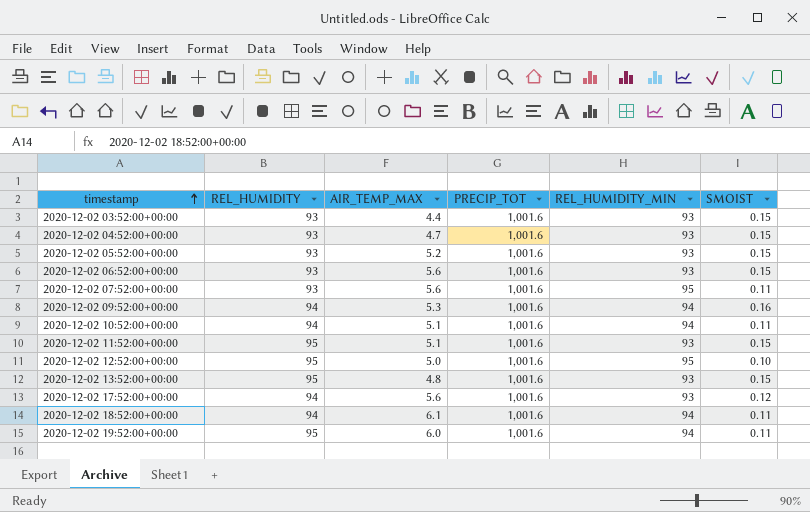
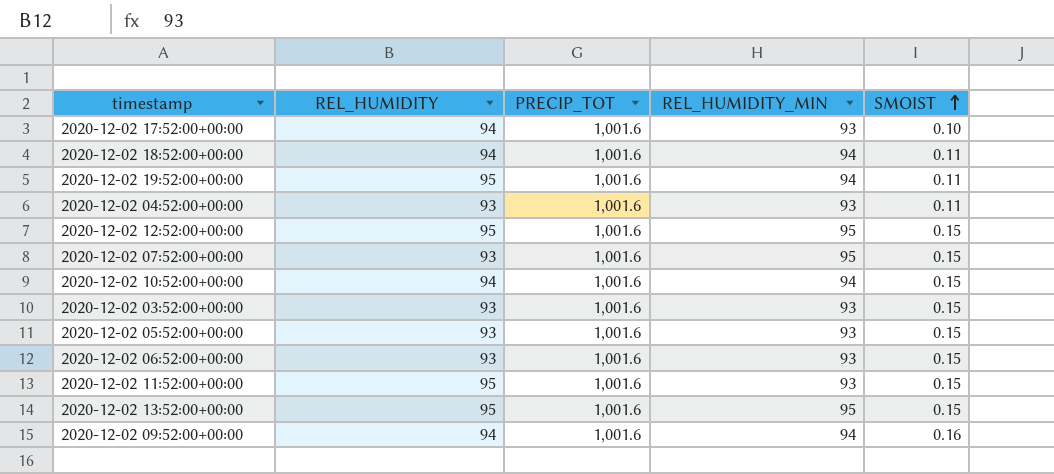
row order: timestamp ascending -> SMOIST ascending
column AIR_TEMP_MAX | position: 3 -> none
2020-12-02 17:52:00+00:00 | SMOIST: 0.12 -> 0.10
2020-12-02 04:52:00+00:00 | SMOIST: 0.15 -> 0.11
2020-12-02 12:52:00+00:00 | SMOIST: 0.10 -> 0.15
2020-12-02 07:52:00+00:00 | SMOIST: 0.11 -> 0.15
2020-12-02 10:52:00+00:00 | SMOIST: 0.11 -> 0.15
2020-12-02 13:52:00+00:00 | REL_HUMIDITY_MIN: 93 -> 95

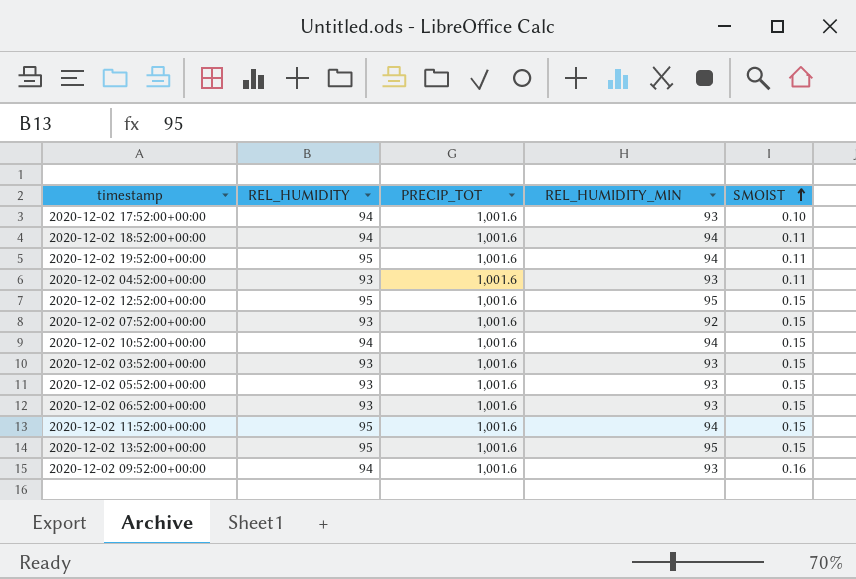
2020-12-02 07:52:00+00:00 | REL_HUMIDITY_MIN: 95 -> 92
2020-12-02 11:52:00+00:00 | REL_HUMIDITY_MIN: 93 -> 94
2020-12-02 09:52:00+00:00 | REL_HUMIDITY_MIN: 94 -> 93

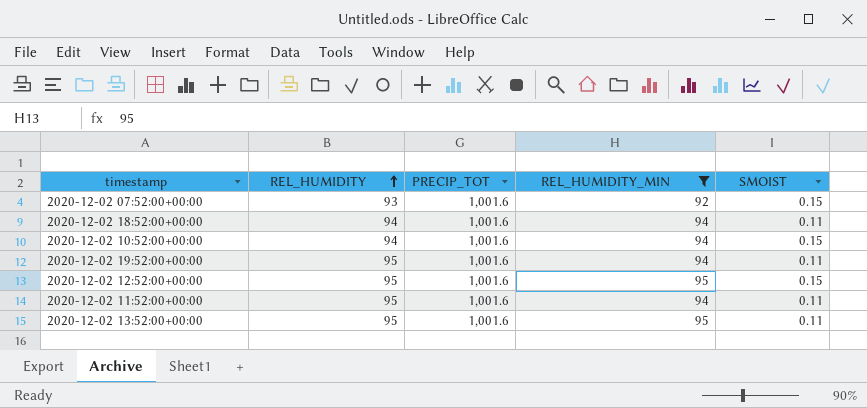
filter: none -> REL_HUMIDITY_MIN != 93
row order: SMOIST ascending -> REL_HUMIDITY ascending
2020-12-02 11:52:00+00:00 | SMOIST: 0.15 -> 0.11
2020-12-02 13:52:00+00:00 | SMOIST: 0.15 -> 0.11

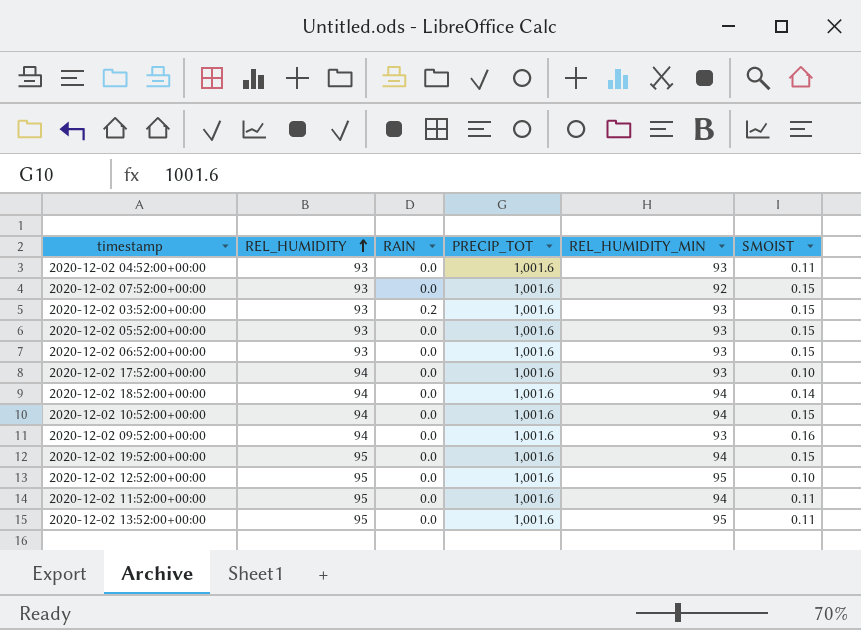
filter: REL_HUMIDITY_MIN != 93 -> none
column RAIN | position: none -> 3
2020-12-02 18:52:00+00:00 | SMOIST: 0.11 -> 0.14
2020-12-02 19:52:00+00:00 | SMOIST: 0.11 -> 0.15
2020-12-02 12:52:00+00:00 | SMOIST: 0.15 -> 0.10

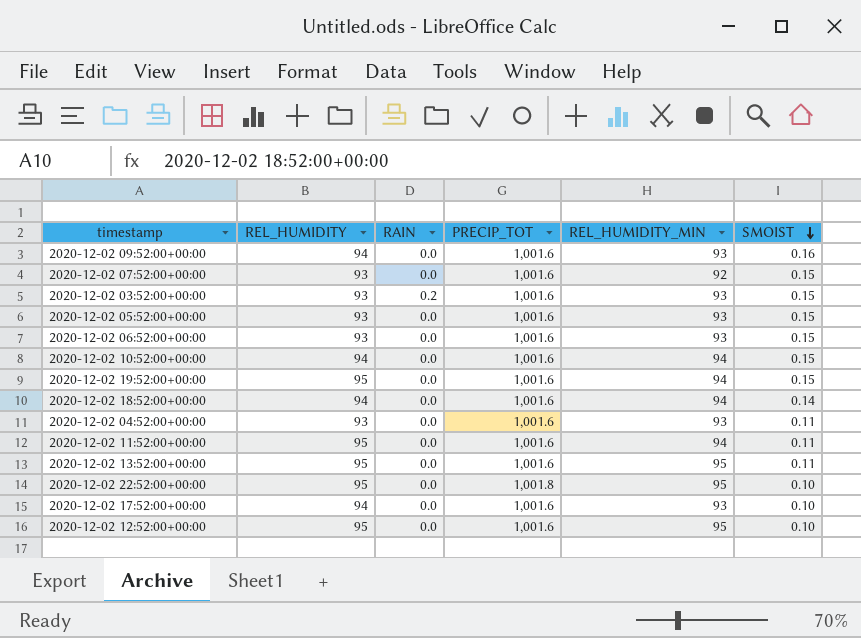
row order: REL_HUMIDITY ascending -> SMOIST descending
row 2020-12-02 22:52:00+00:00: none -> 95 | 0.0 | 1,001.8 | 95 | 0.10

